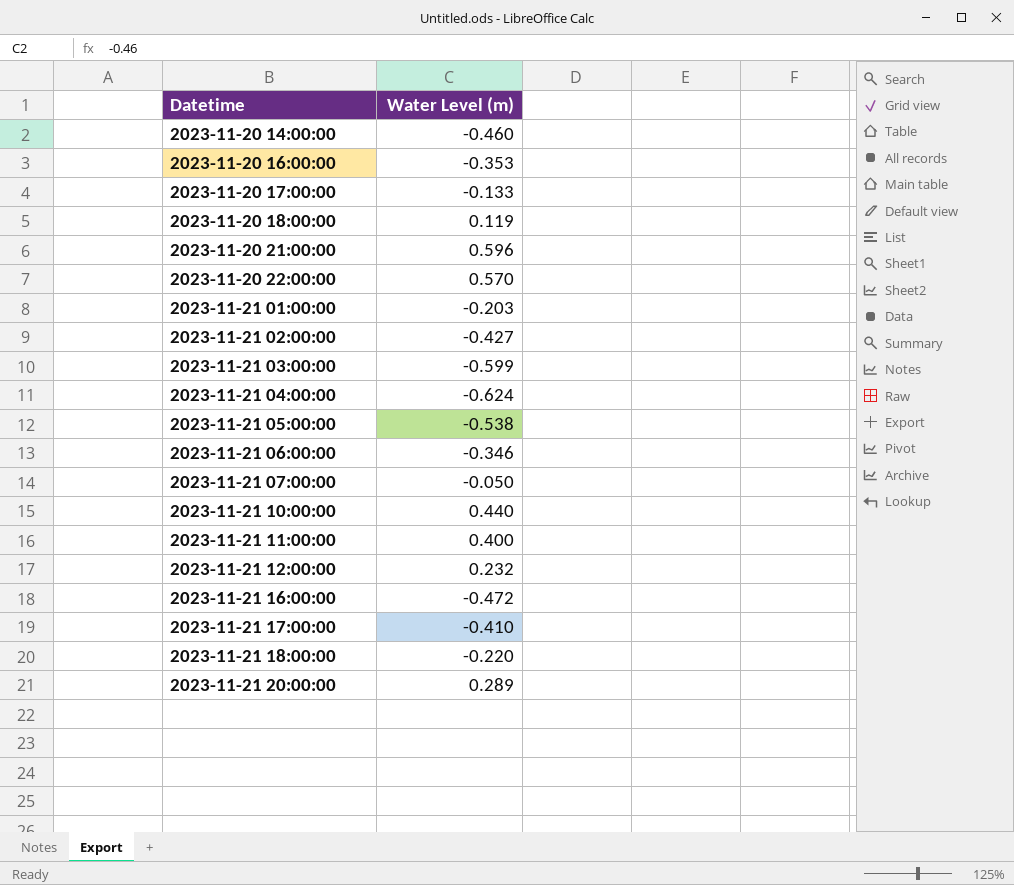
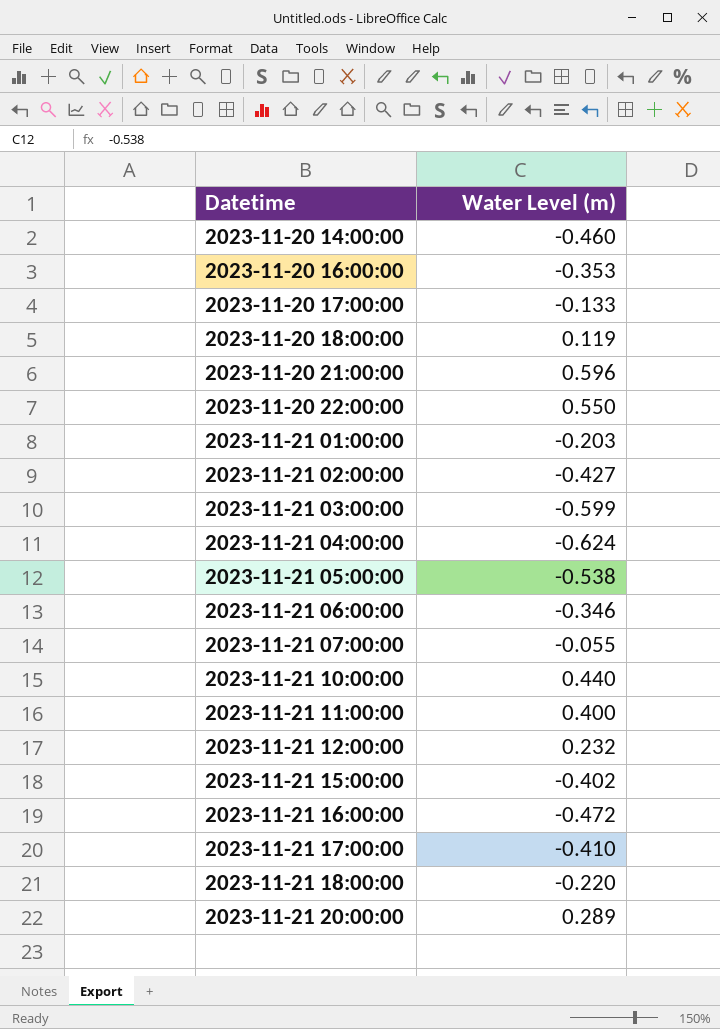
2023-11-20 22:00:00 | Water Level (m): 0.570 -> 0.550
2023-11-21 07:00:00 | Water Level (m): -0.050 -> -0.055
row 2023-11-21 15:00:00: none -> -0.402

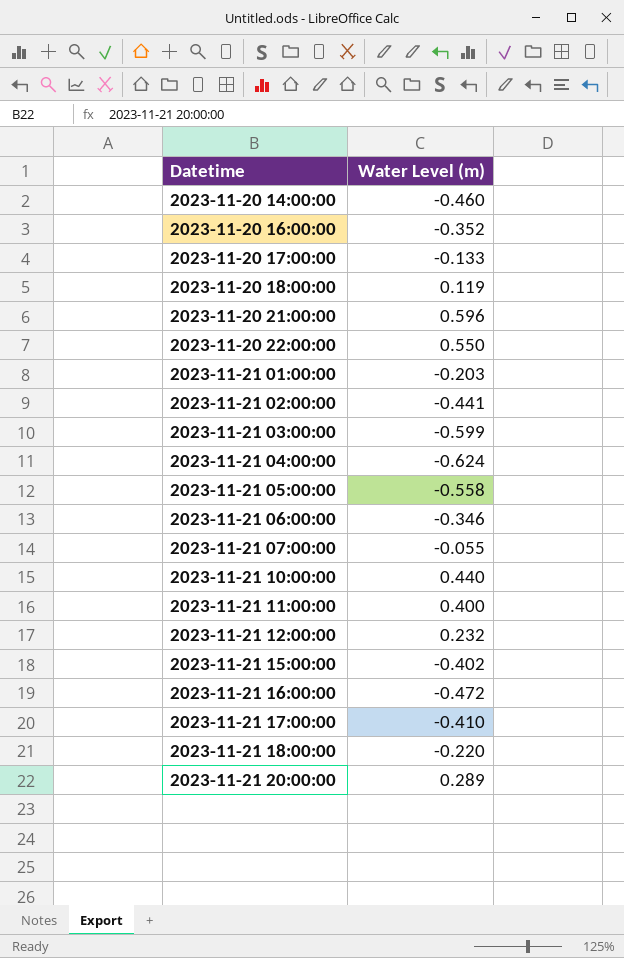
2023-11-20 16:00:00 | Water Level (m): -0.353 -> -0.352
2023-11-21 02:00:00 | Water Level (m): -0.427 -> -0.441
2023-11-21 05:00:00 | Water Level (m): -0.538 -> -0.558

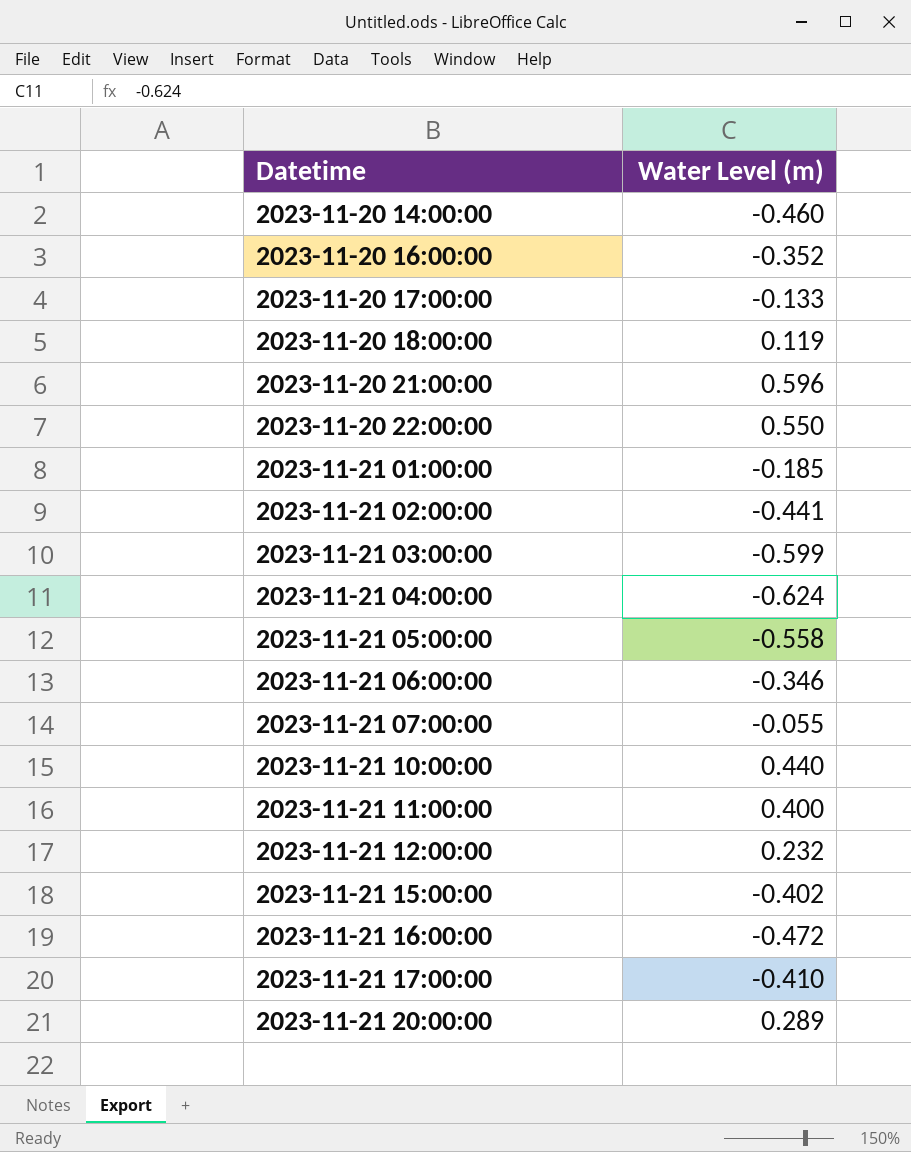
row 2023-11-21 18:00:00: -0.220 -> none
2023-11-21 01:00:00 | Water Level (m): -0.203 -> -0.185

